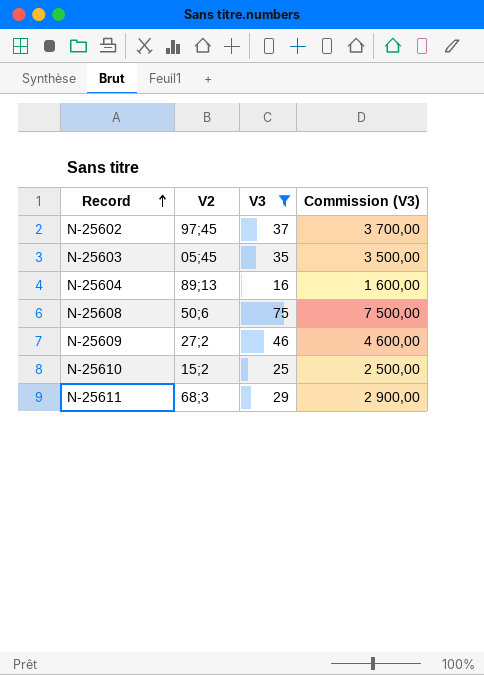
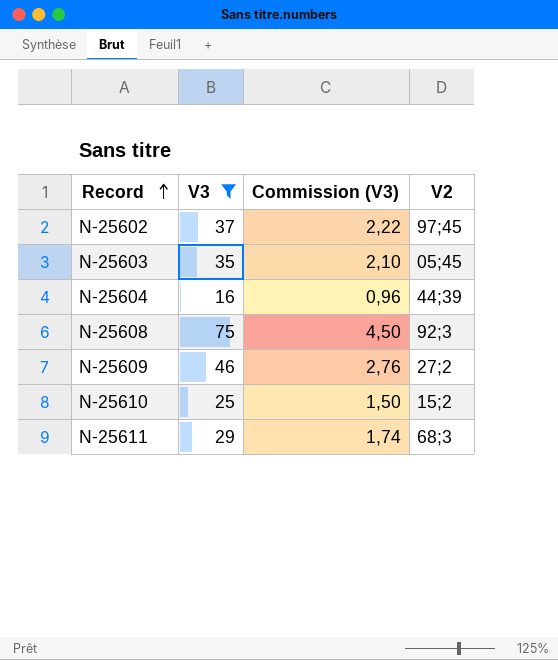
column Commission (V3) | formula: [V3] * 100 -> [V3] * 0,06
column V2 | position: 2 -> 4
N-25604 | V2: 89;13 -> 44;39
N-25608 | V2: 50;6 -> 92;3

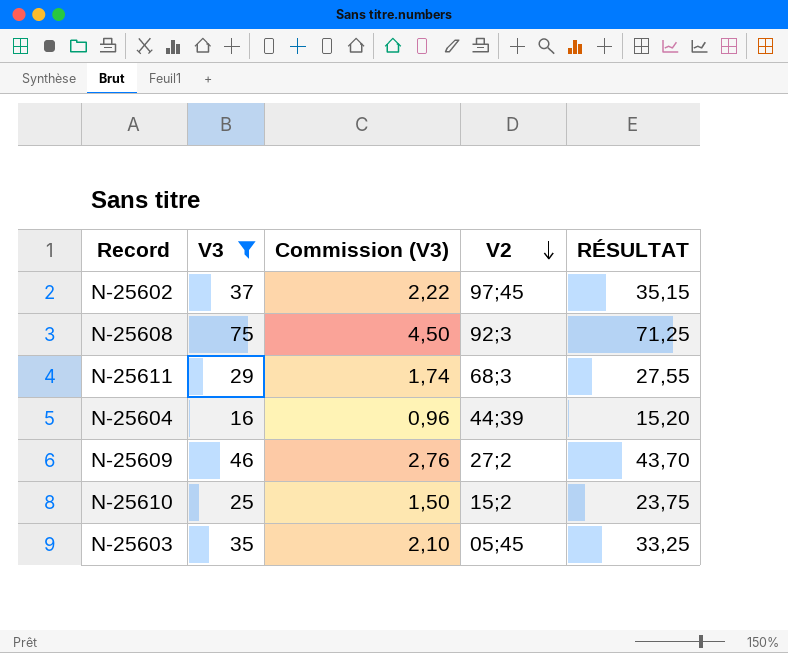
row order: Record ascending -> V2 descending
column RÉSULTAT | formula: none -> [V3] * 0,95

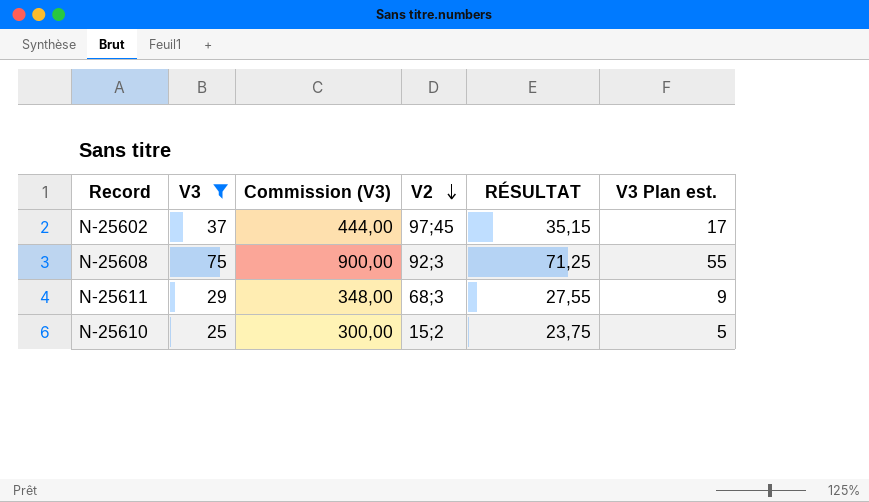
column Commission (V3) | formula: [V3] * 0,06 -> [V3] * 12
column V3 Plan est. | formula: none -> [V3] - 20
row N-25604: 16 | 0,96 | 44;39 | 15,20 -> none
row N-25609: 46 | 2,76 | 27;2 | 43,70 -> none
row N-25603: 35 | 2,10 | 05;45 | 33,25 -> none

